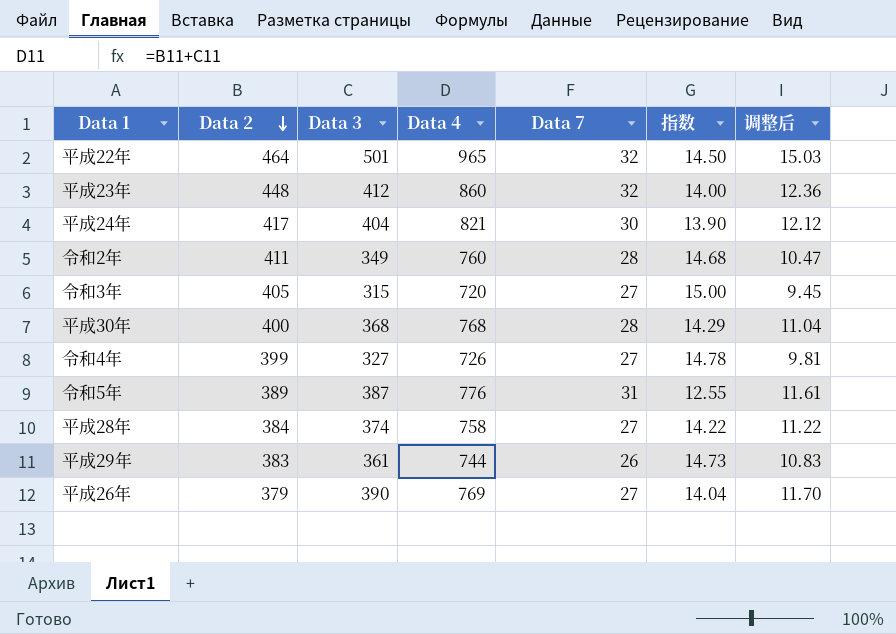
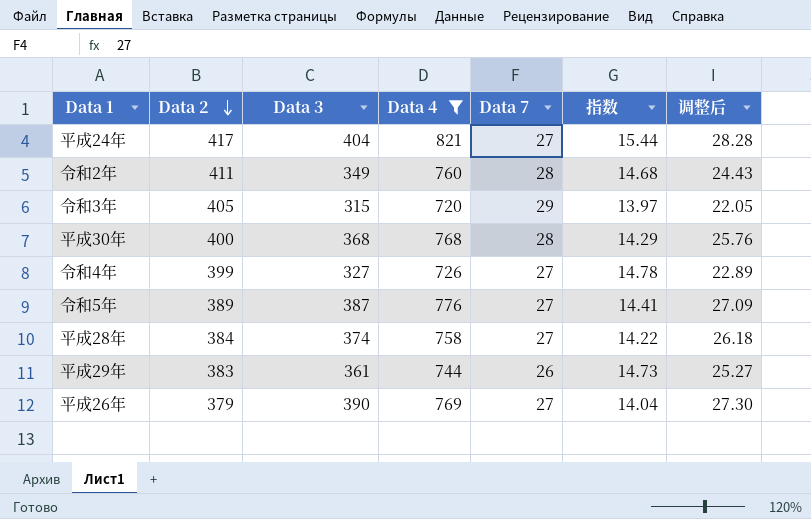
filter: none -> Data 4 <= 821
column 调整后 | formula: [Data 3] * 0.03 -> [Data 3] * 0.07
平成24年 | Data 7: 30 -> 27
平成24年 | 指数: 13.90 -> 15.44
令和3年 | Data 7: 27 -> 29
令和3年 | 指数: 15.00 -> 13.97
令和5年 | Data 7: 31 -> 27
令和5年 | 指数: 12.55 -> 14.41

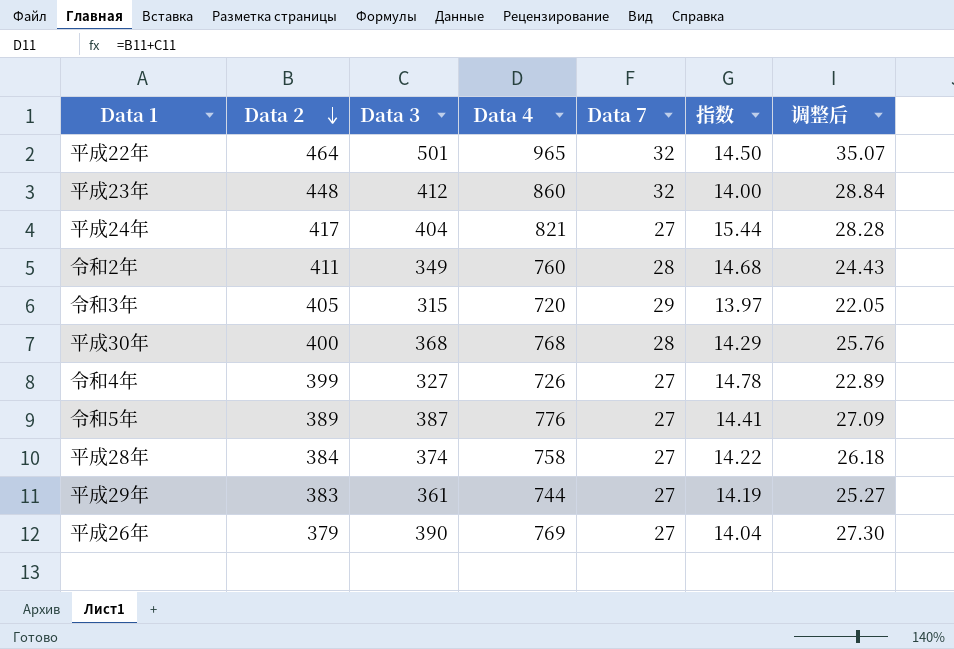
filter: Data 4 <= 821 -> none
平成29年 | Data 7: 26 -> 27
平成29年 | 指数: 14.73 -> 14.19

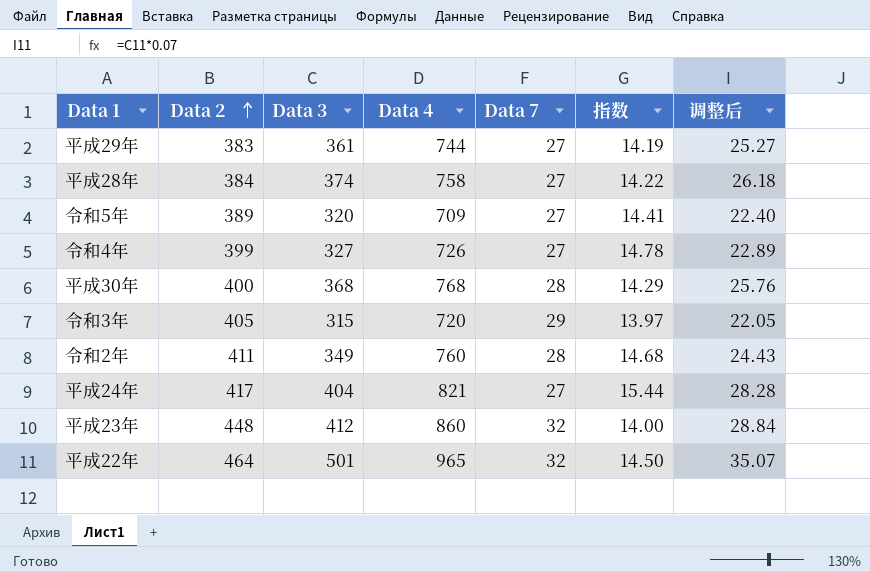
row order: Data 2 descending -> Data 2 ascending
row 平成26年: 379 | 390 | 769 | 27 | 14.04 | 27.30 -> none
令和5年 | Data 3: 387 -> 320
令和5年 | Data 4: 776 -> 709
令和5年 | 调整后: 27.09 -> 22.40

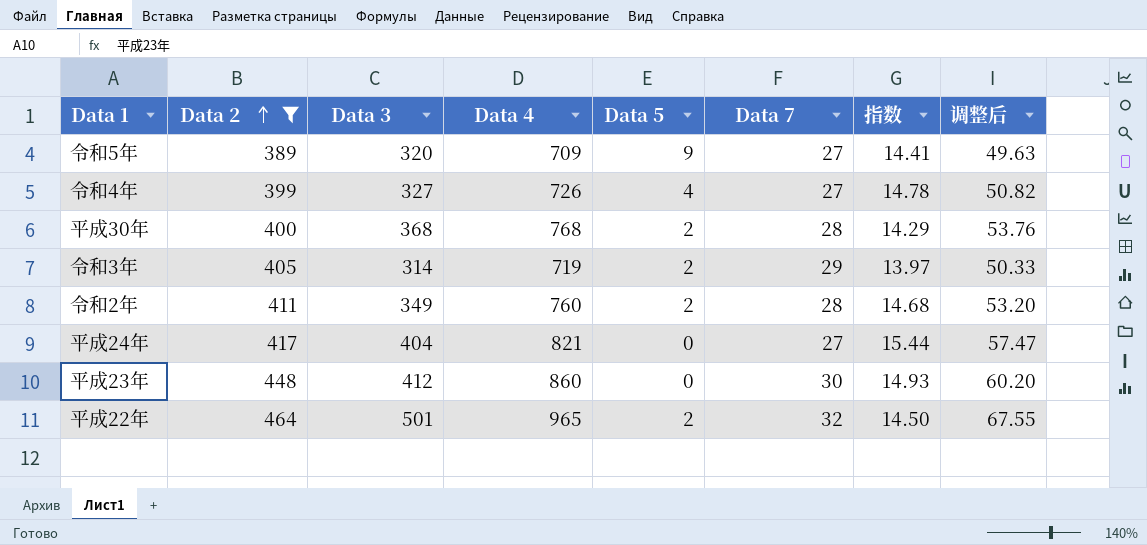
filter: none -> Data 2 >= 389
column Data 5 | position: none -> 5
column 调整后 | formula: [Data 3] * 0.07 -> [Data 4] * 0.07
令和3年 | Data 3: 315 -> 314
令和3年 | Data 4: 720 -> 719
平成23年 | Data 7: 32 -> 30
平成23年 | 指数: 14.00 -> 14.93

